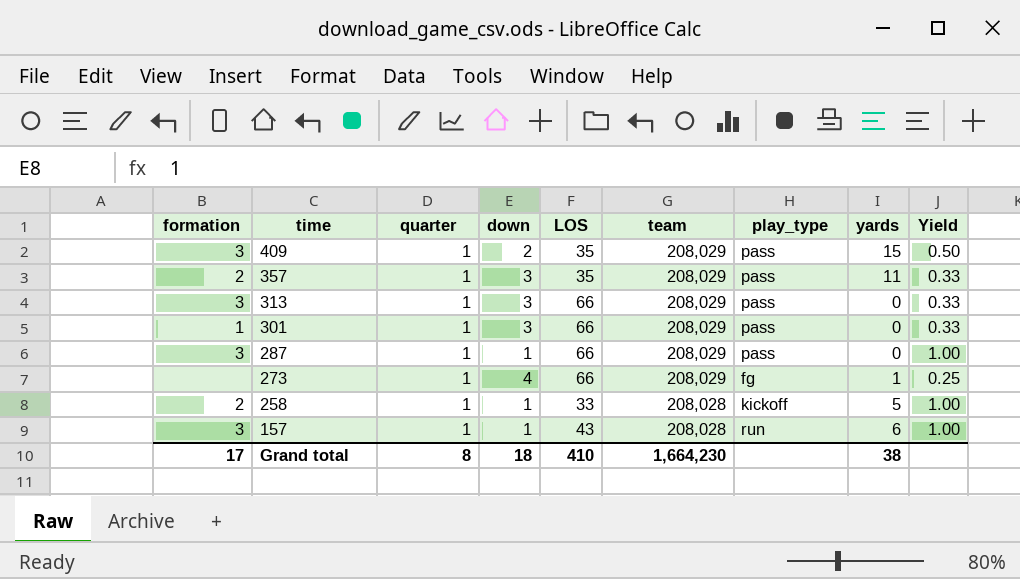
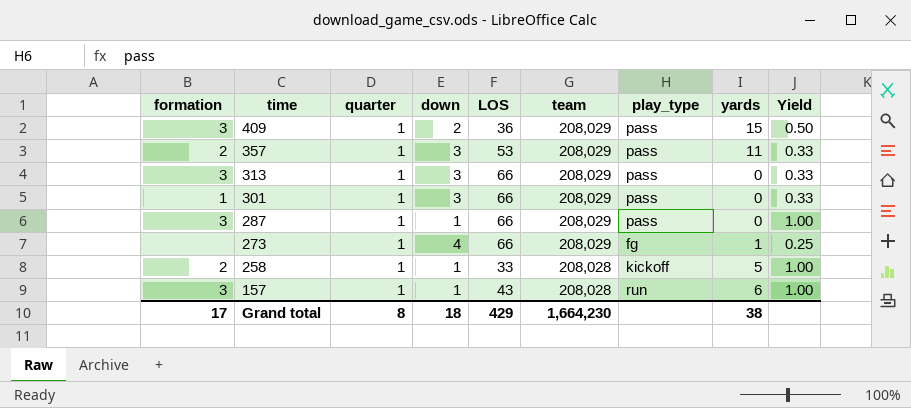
409 | LOS: 35 -> 36
357 | LOS: 35 -> 53
Grand total | LOS: 410 -> 429

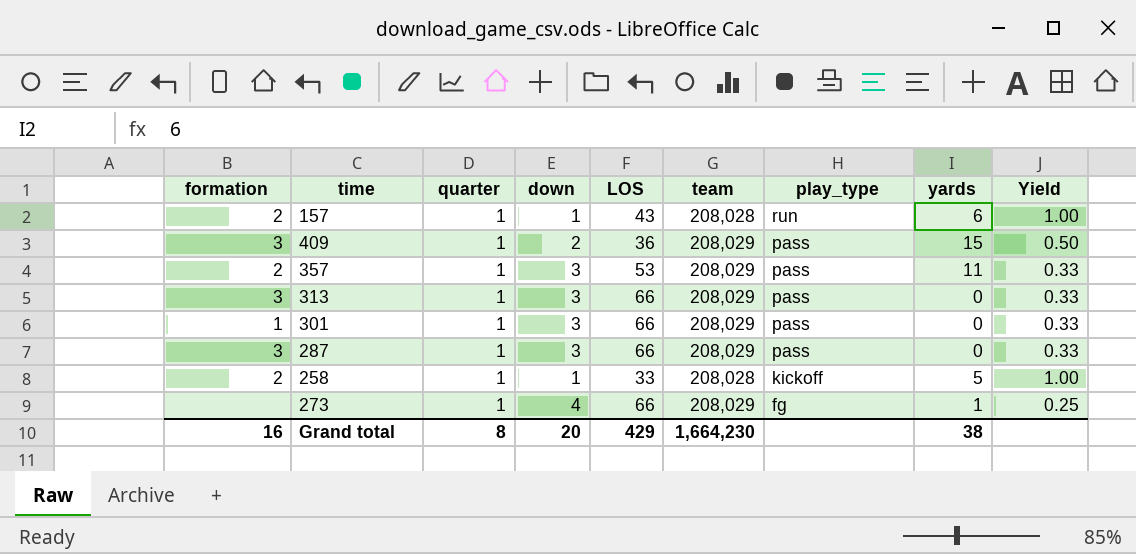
row order: time descending -> play_type descending
157 | formation: 3 -> 2
287 | down: 1 -> 3
287 | Yield: 1.00 -> 0.33
Grand total | formation: 17 -> 16
Grand total | down: 18 -> 20

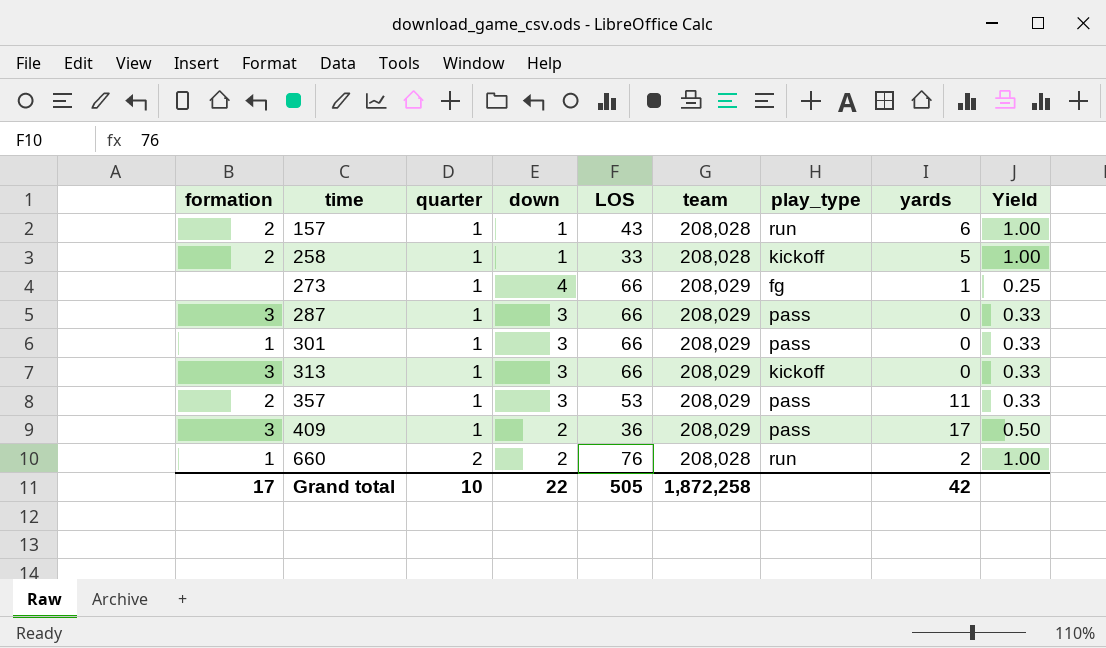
row order: play_type descending -> time ascending
313 | play_type: pass -> kickoff
409 | yards: 15 -> 17
row 660: none -> 1 | 2 | 2 | 76 | 208,028 | run | 2 | 1.00
Grand total | formation: 16 -> 17
Grand total | quarter: 8 -> 10
Grand total | down: 20 -> 22
Grand total | LOS: 429 -> 505
Grand total | team: 1,664,230 -> 1,872,258
Grand total | yards: 38 -> 42

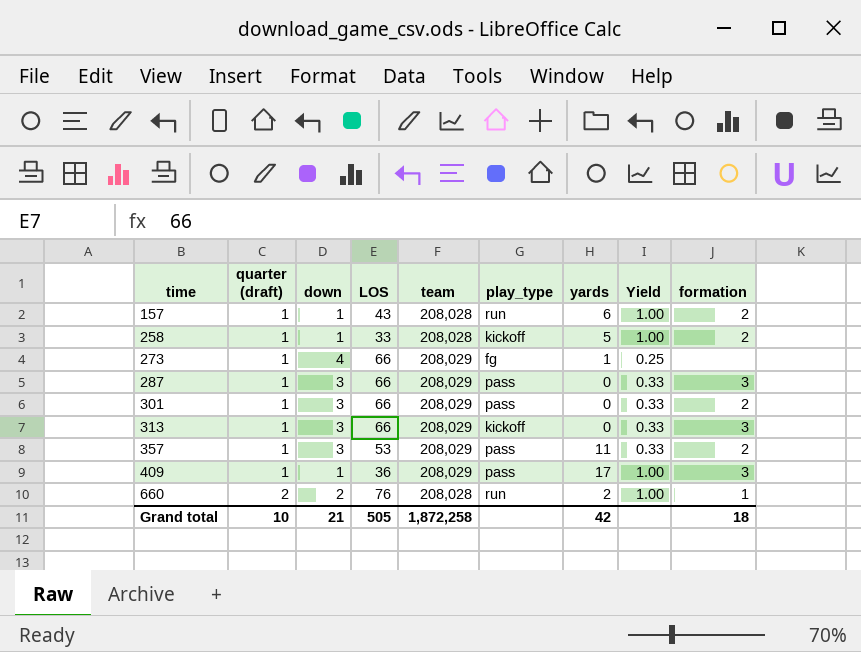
column name: quarter -> quarter (draft)
column formation | position: 1 -> 9
301 | formation: 1 -> 2
409 | down: 2 -> 1
409 | Yield: 0.50 -> 1.00
Grand total | down: 22 -> 21
Grand total | formation: 17 -> 18

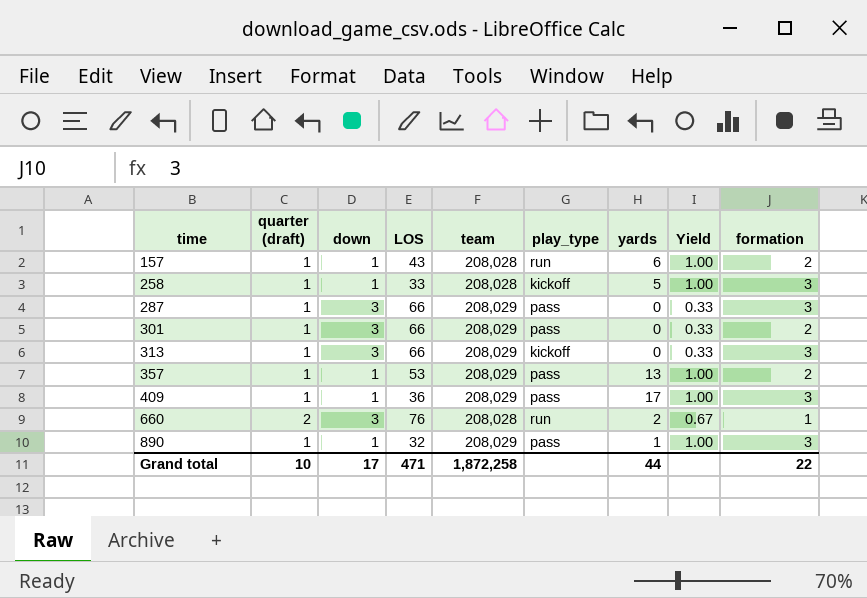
row 273: 1 | 4 | 66 | 208,029 | fg | 1 | 0.25 | none -> none
258 | formation: 2 -> 3
357 | down: 3 -> 1
357 | yards: 11 -> 13
357 | Yield: 0.33 -> 1.00
660 | down: 2 -> 3
660 | Yield: 1.00 -> 0.67
row 890: none -> 1 | 1 | 32 | 208,029 | pass | 1 | 1.00 | 3
Grand total | down: 21 -> 17
Grand total | LOS: 505 -> 471
Grand total | yards: 42 -> 44
Grand total | formation: 18 -> 22

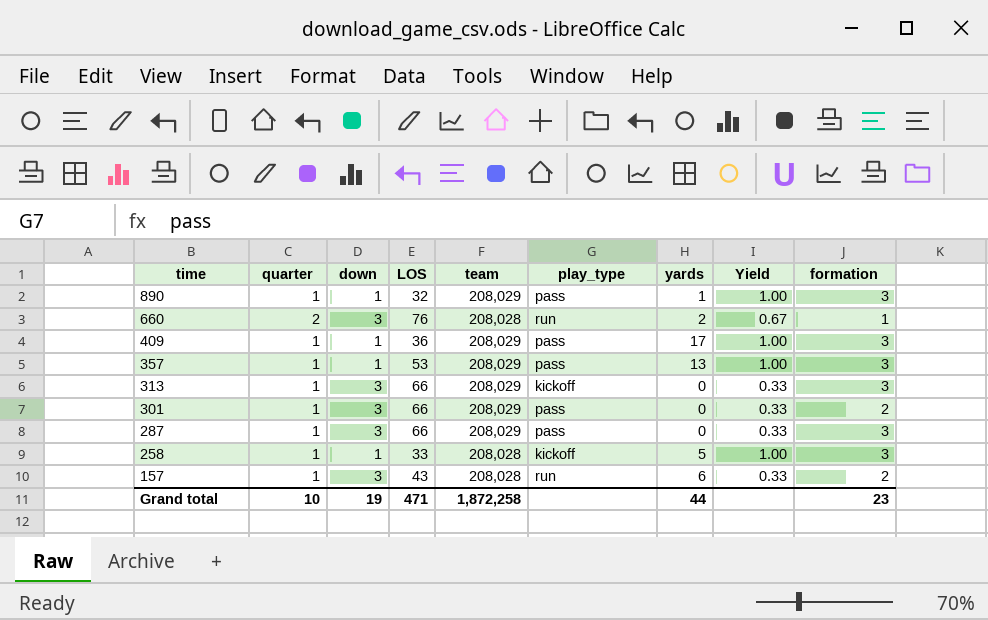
row order: time ascending -> time descending
column name: quarter (draft) -> quarter
357 | formation: 2 -> 3
157 | down: 1 -> 3
157 | Yield: 1.00 -> 0.33
Grand total | down: 17 -> 19
Grand total | formation: 22 -> 23

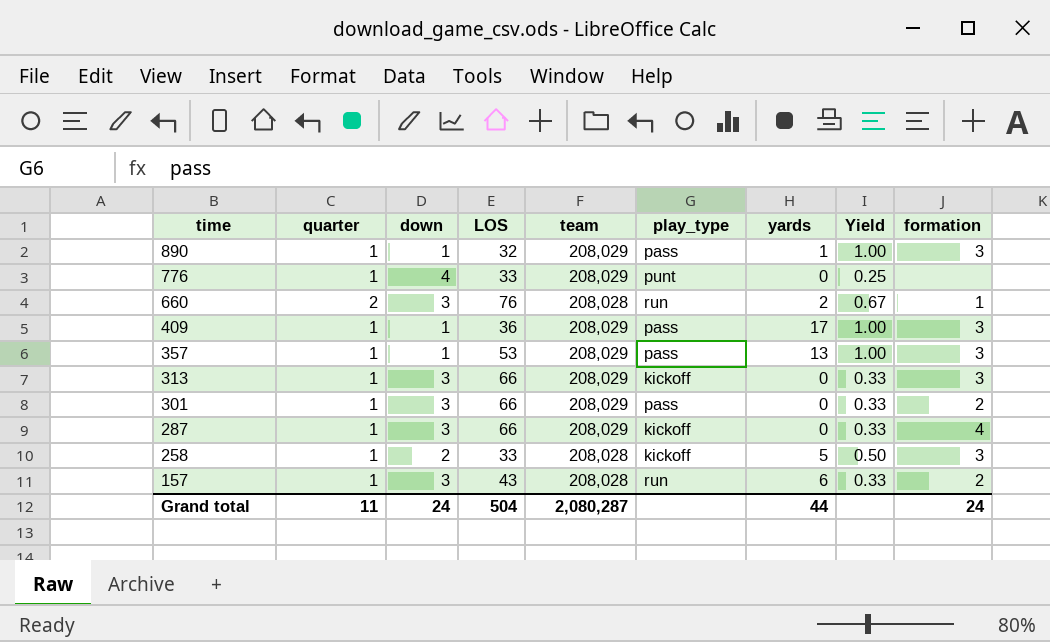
row 776: none -> 1 | 4 | 33 | 208,029 | punt | 0 | 0.25 | none
287 | play_type: pass -> kickoff
287 | formation: 3 -> 4
258 | down: 1 -> 2
258 | Yield: 1.00 -> 0.50
Grand total | quarter: 10 -> 11
Grand total | down: 19 -> 24
Grand total | LOS: 471 -> 504
Grand total | team: 1,872,258 -> 2,080,287
Grand total | formation: 23 -> 24

